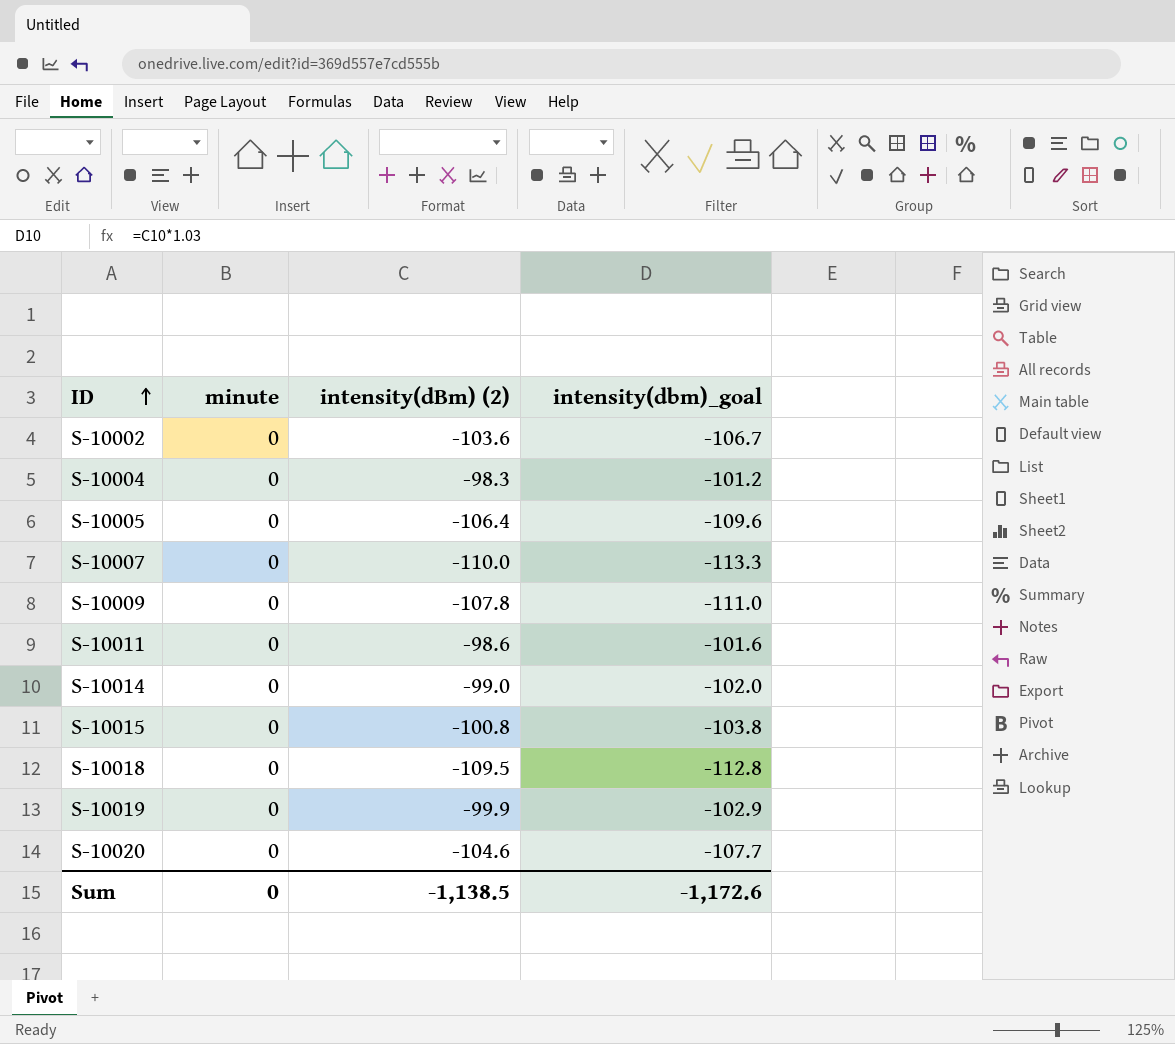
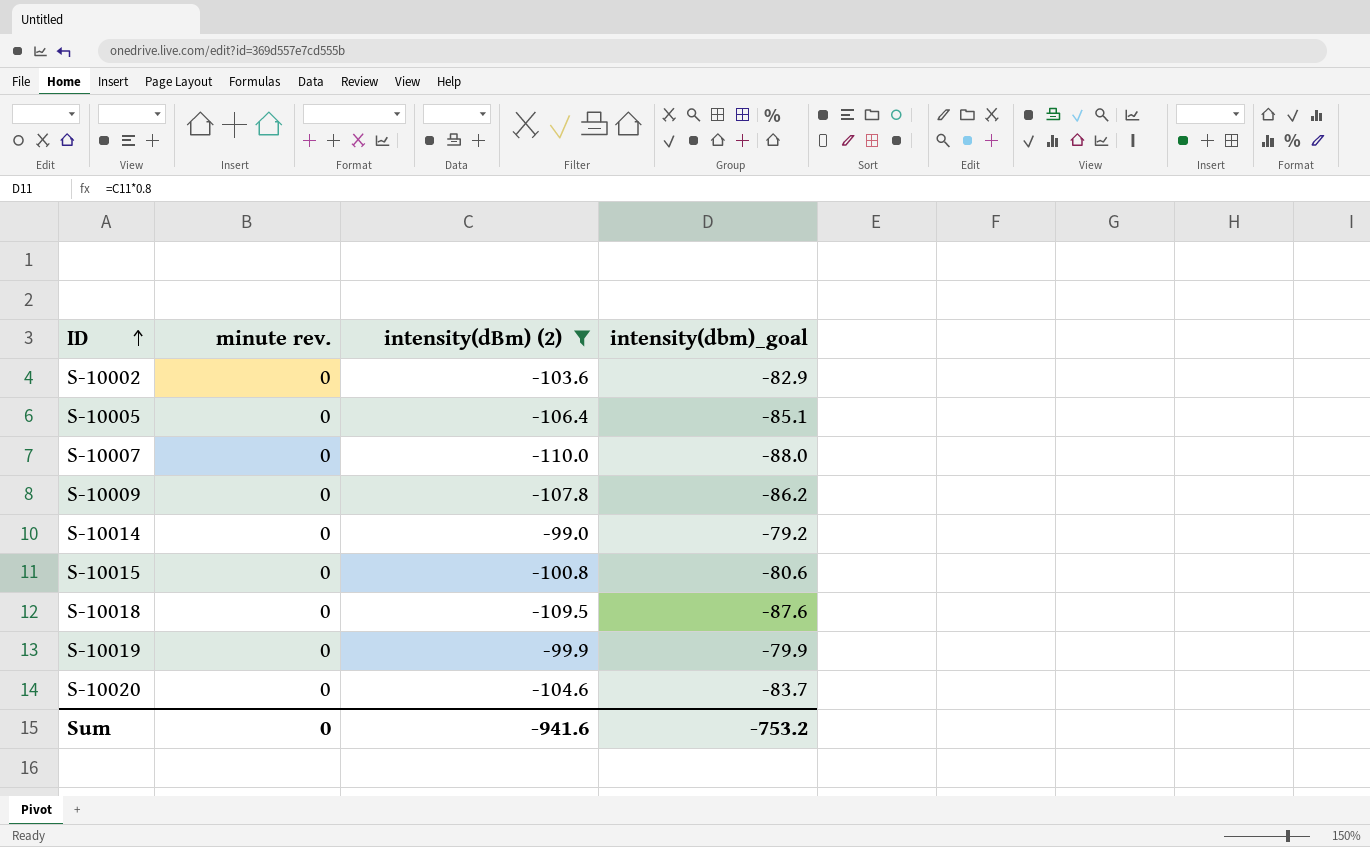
filter: none -> intensity(dBm) (2) <= -99.0
column name: minute -> minute rev.
column intensity(dbm)_goal | formula: [intensity(dBm) (2)] * 1.03 -> [intensity(dBm) (2)] * 0.8
Sum | intensity(dBm) (2): -1,138.5 -> -941.6
Sum | intensity(dbm)_goal: -1,172.6 -> -753.2

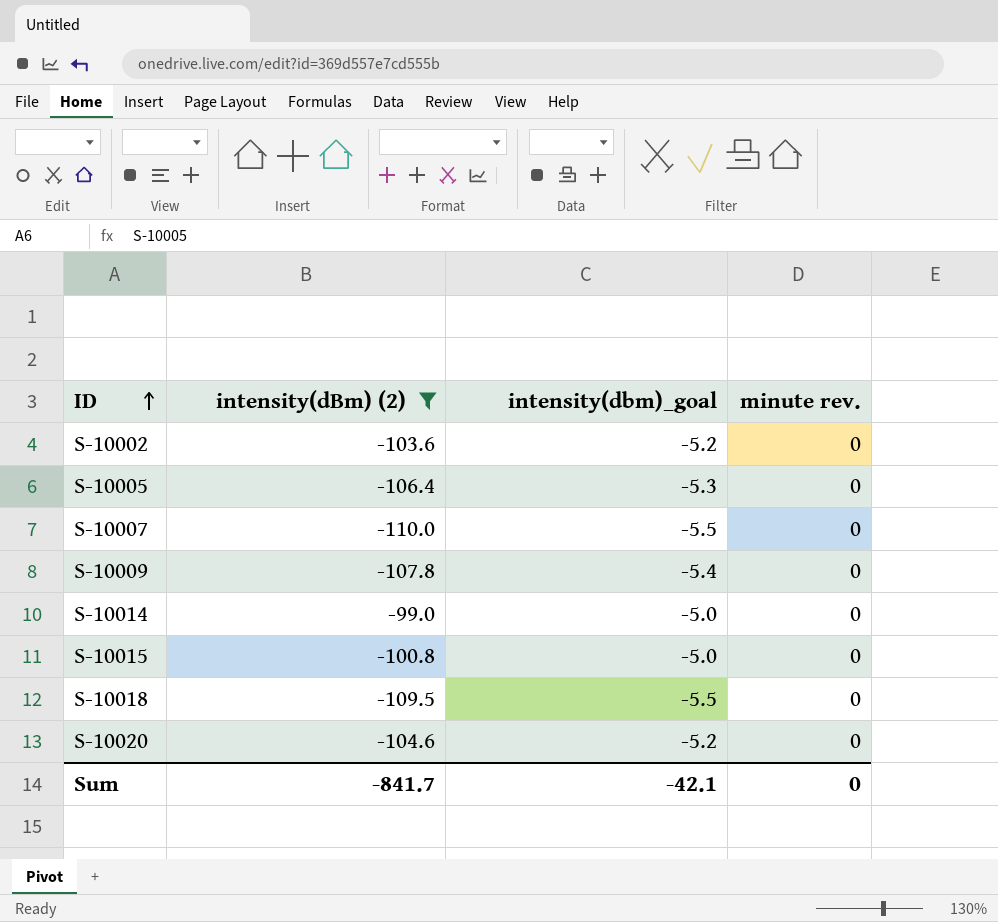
column intensity(dbm)_goal | formula: [intensity(dBm) (2)] * 0.8 -> [intensity(dBm) (2)] * 0.05
column minute rev. | position: 2 -> 4
row S-10019: 0 | -99.9 | -79.9 -> none
Sum | intensity(dBm) (2): -941.6 -> -841.7
Sum | intensity(dbm)_goal: -753.2 -> -42.1

